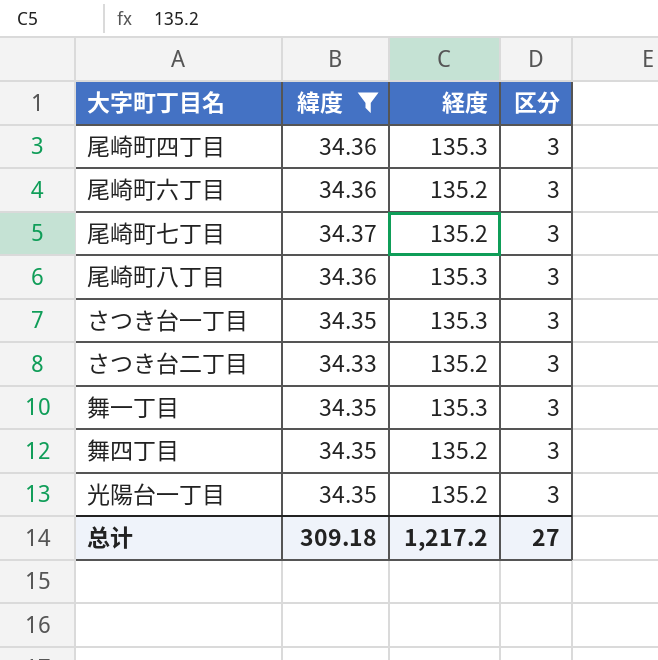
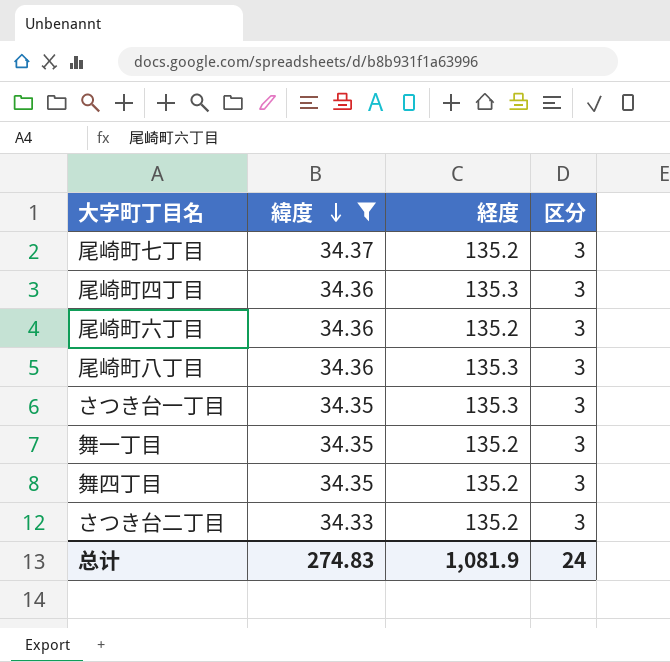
row order: none -> 緯度 descending
row 光陽台一丁目: 34.35 | 135.2 | 3 -> none
舞一丁目 | 経度: 135.3 -> 135.2
总计 | 緯度: 309.18 -> 274.83
总计 | 経度: 1,217.2 -> 1,081.9
总计 | 区分: 27 -> 24

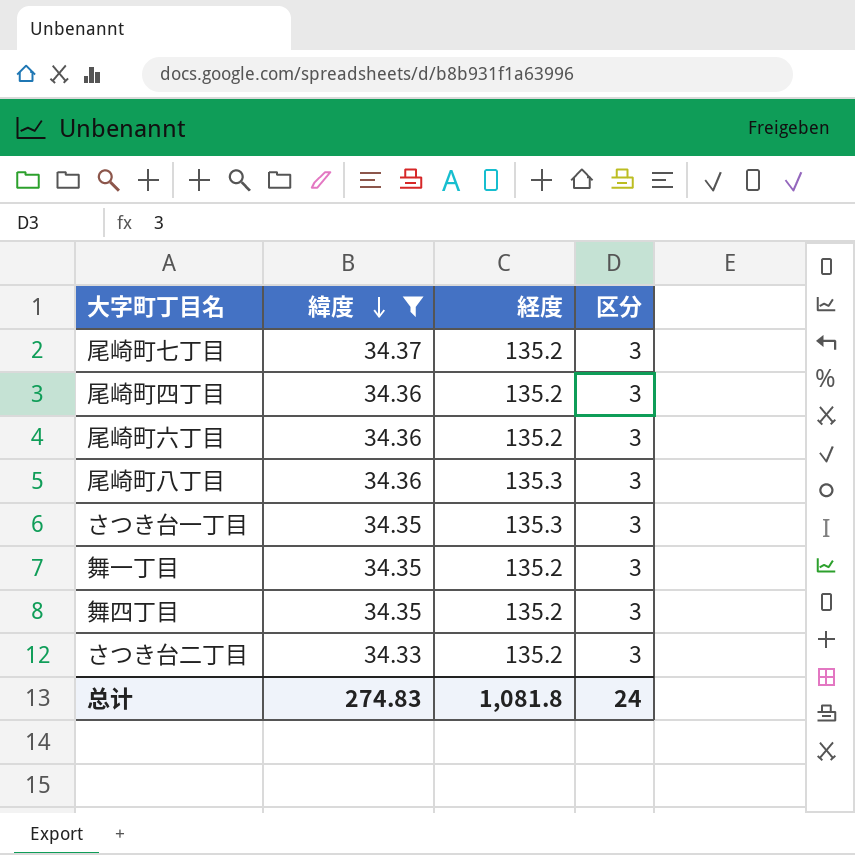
尾崎町四丁目 | 経度: 135.3 -> 135.2
总计 | 経度: 1,081.9 -> 1,081.8

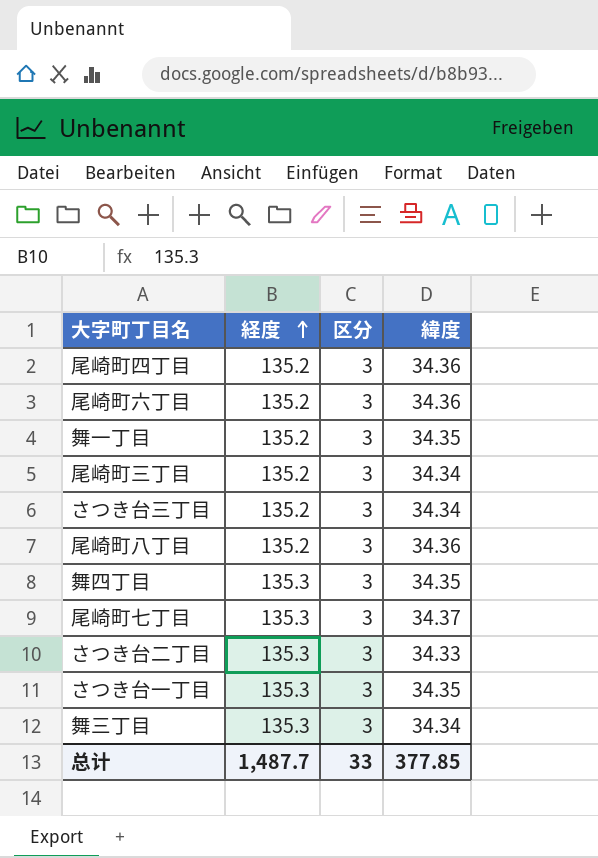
filter: 緯度 != 34.34 -> none
row order: 緯度 descending -> 経度 ascending
column 緯度 | position: 2 -> 4
尾崎町八丁目 | 経度: 135.3 -> 135.2
舞四丁目 | 経度: 135.2 -> 135.3
尾崎町七丁目 | 経度: 135.2 -> 135.3
さつき台二丁目 | 経度: 135.2 -> 135.3
总计 | 経度: 1,081.8 -> 1,487.7
总计 | 区分: 24 -> 33
总计 | 緯度: 274.83 -> 377.85

